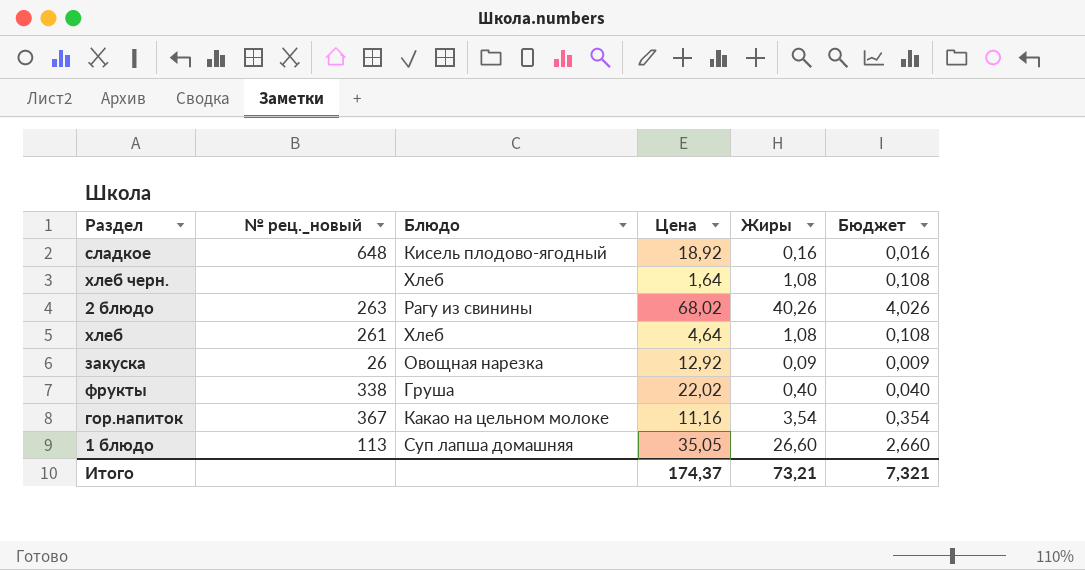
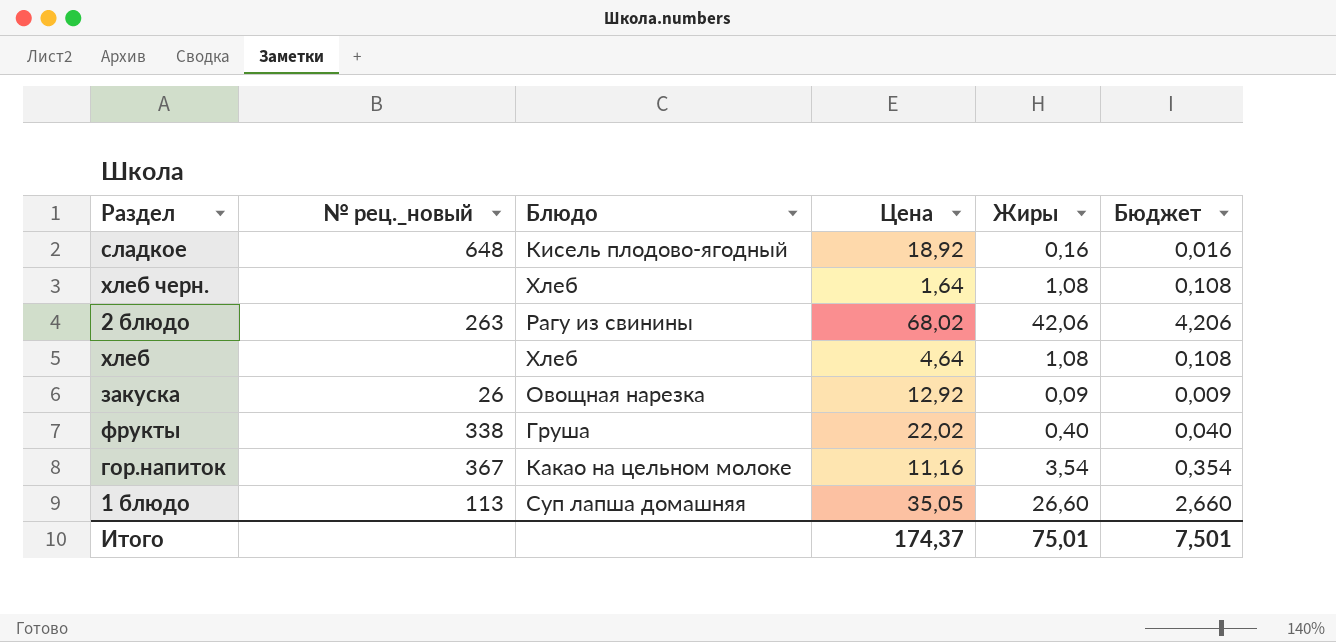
2 блюдо | Жиры: 40,26 -> 42,06
2 блюдо | Бюджет: 4,026 -> 4,206
хлеб | № рец._новый: 261 -> none
Итого | Жиры: 73,21 -> 75,01
Итого | Бюджет: 7,321 -> 7,501

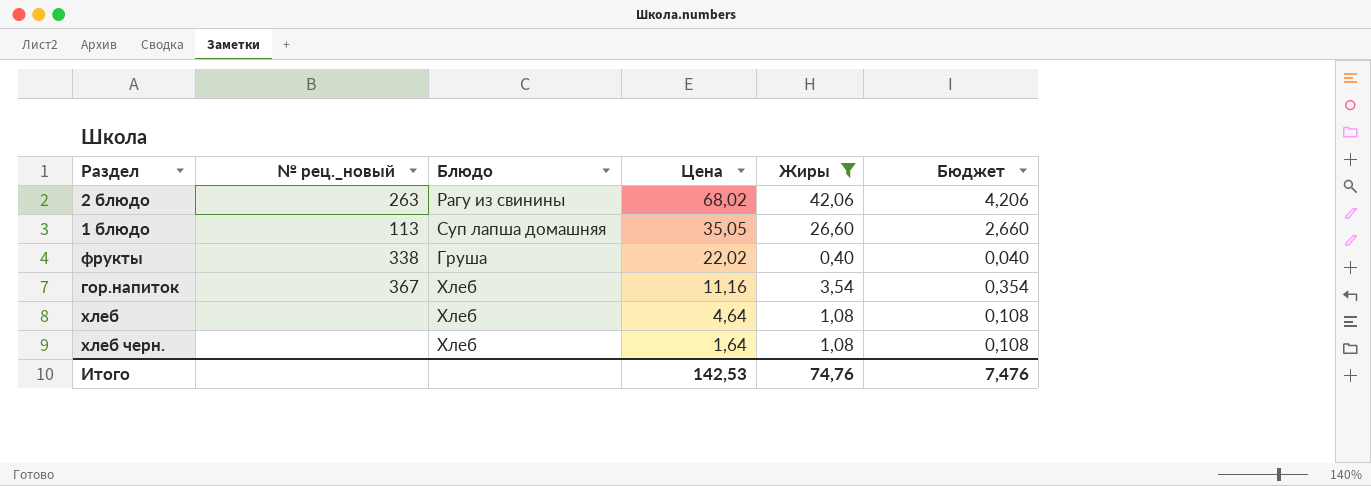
filter: none -> Жиры >= 0,40
row order: none -> Цена descending
гор.напиток | Блюдо: Какао на цельном молоке -> Хлеб
Итого | Цена: 174,37 -> 142,53
Итого | Жиры: 75,01 -> 74,76
Итого | Бюджет: 7,501 -> 7,476

